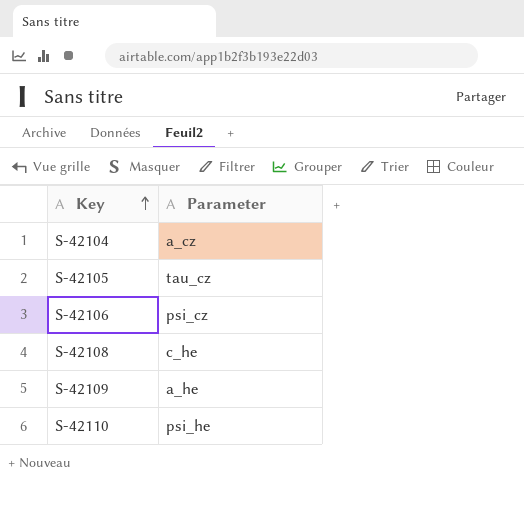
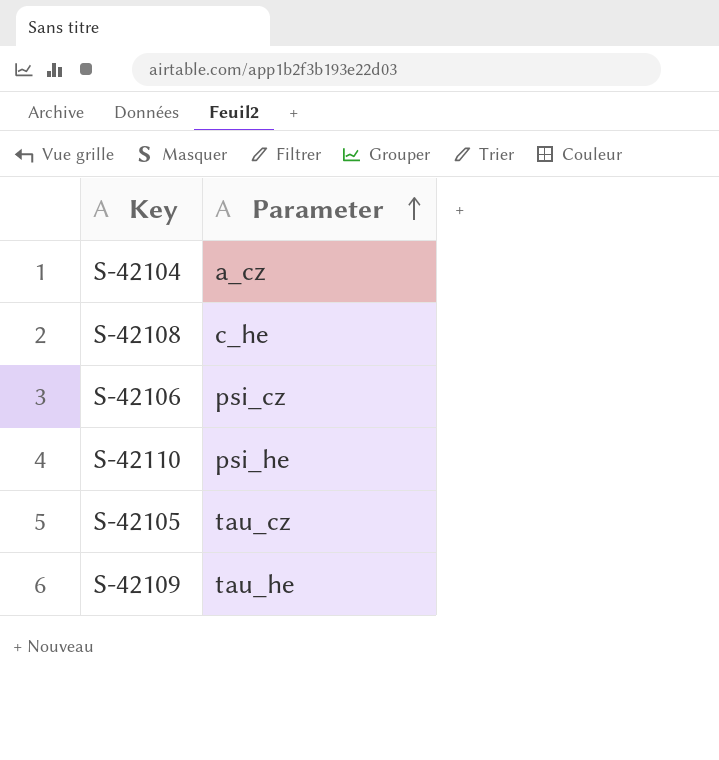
row order: Key ascending -> Parameter ascending
S-42109 | Parameter: a_he -> tau_he

